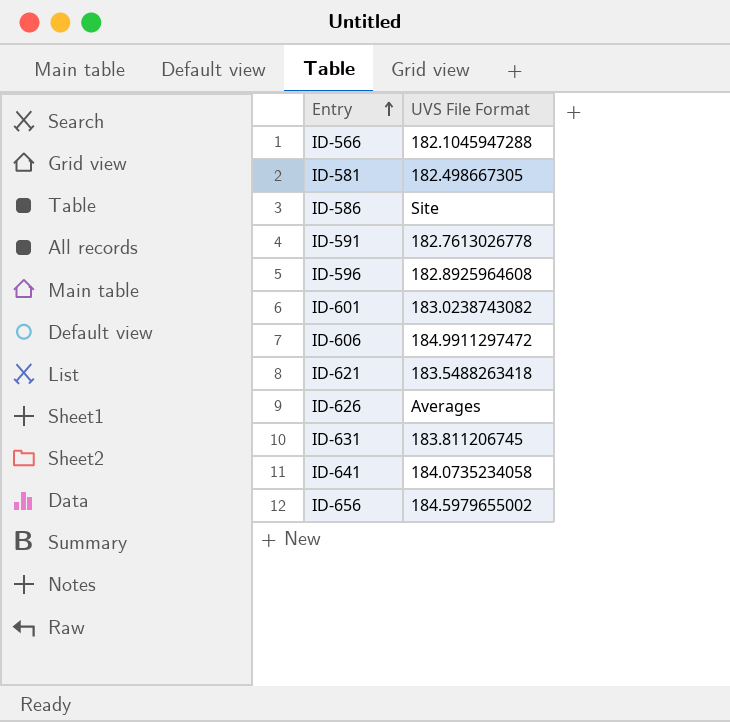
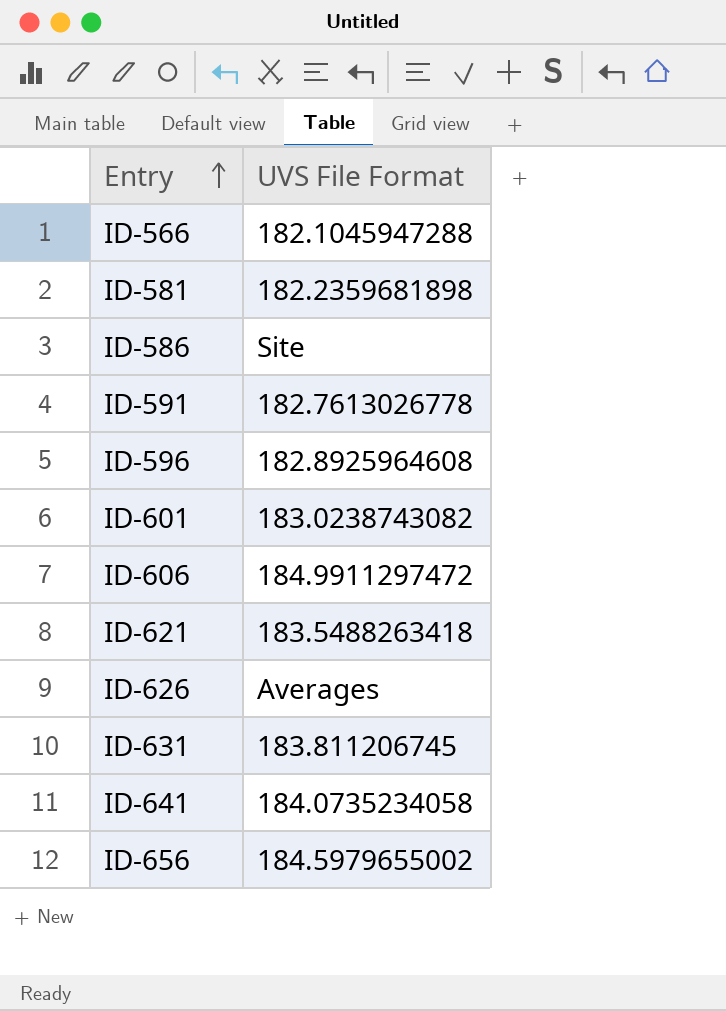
ID-581 | UVS File Format: 182.498667305 -> 182.2359681898

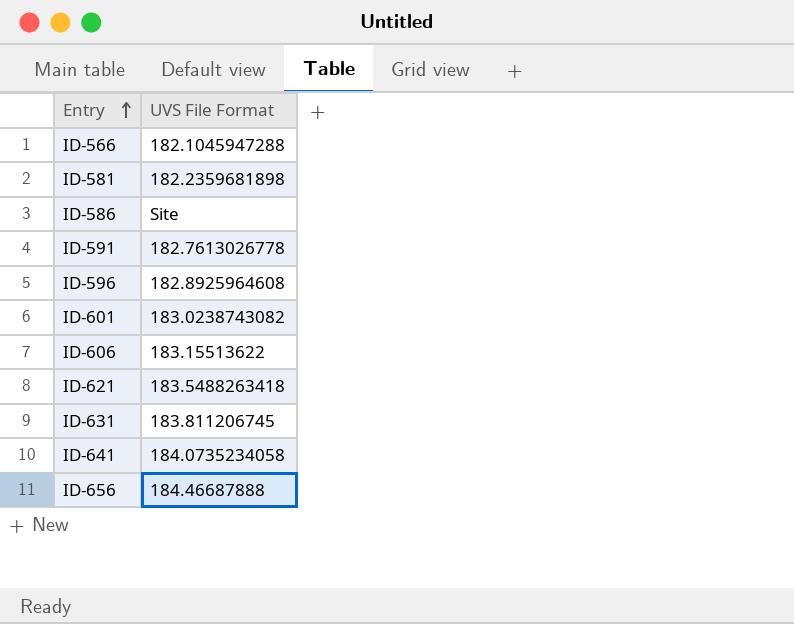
row ID-626: Averages -> none
ID-606 | UVS File Format: 184.9911297472 -> 183.15513622
ID-656 | UVS File Format: 184.5979655002 -> 184.46687888

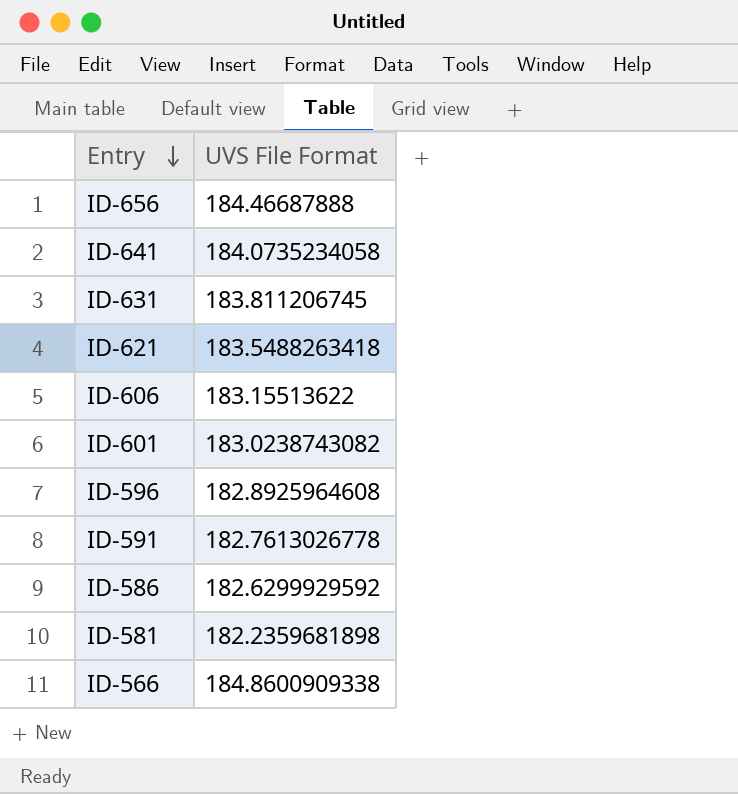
row order: Entry ascending -> Entry descending
ID-586 | UVS File Format: Site -> 182.6299929592
ID-566 | UVS File Format: 182.1045947288 -> 184.8600909338

